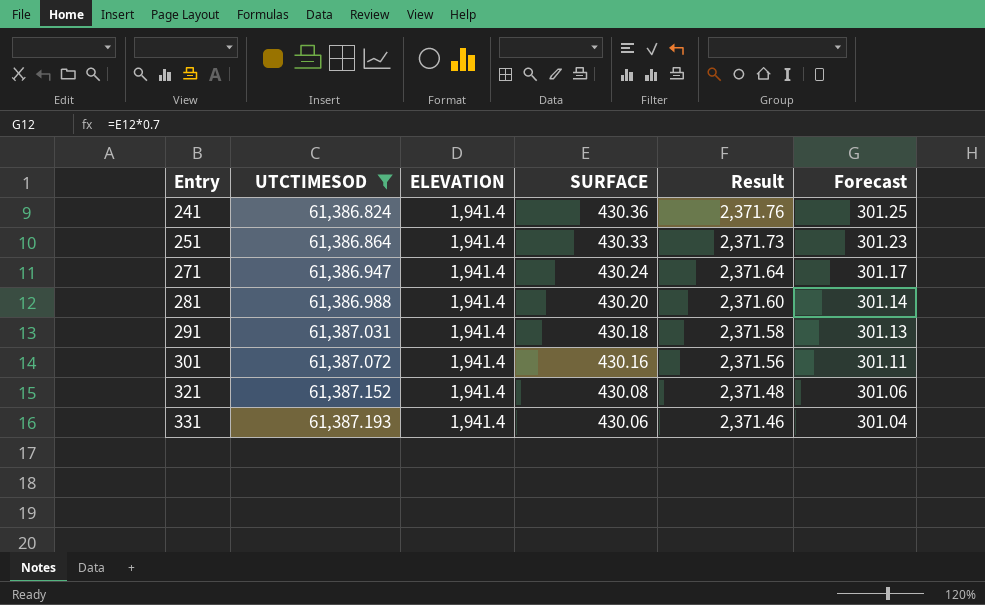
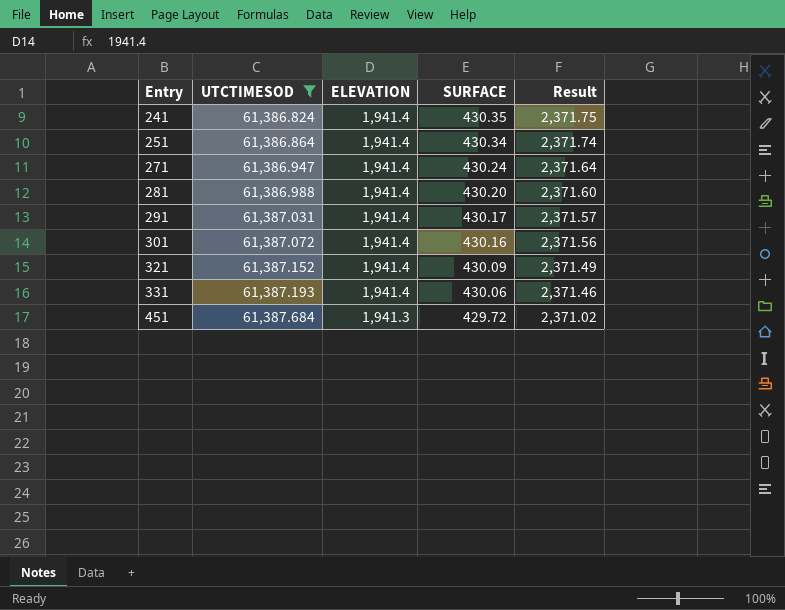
column Forecast | formula: [SURFACE] * 0.7 -> none
241 | SURFACE: 430.36 -> 430.35
241 | Result: 2,371.76 -> 2,371.75
251 | SURFACE: 430.33 -> 430.34
251 | Result: 2,371.73 -> 2,371.74
291 | SURFACE: 430.18 -> 430.17
291 | Result: 2,371.58 -> 2,371.57
321 | SURFACE: 430.08 -> 430.09
321 | Result: 2,371.48 -> 2,371.49
row 451: none -> 61,387.684 | 1,941.3 | 429.72 | 2,371.02

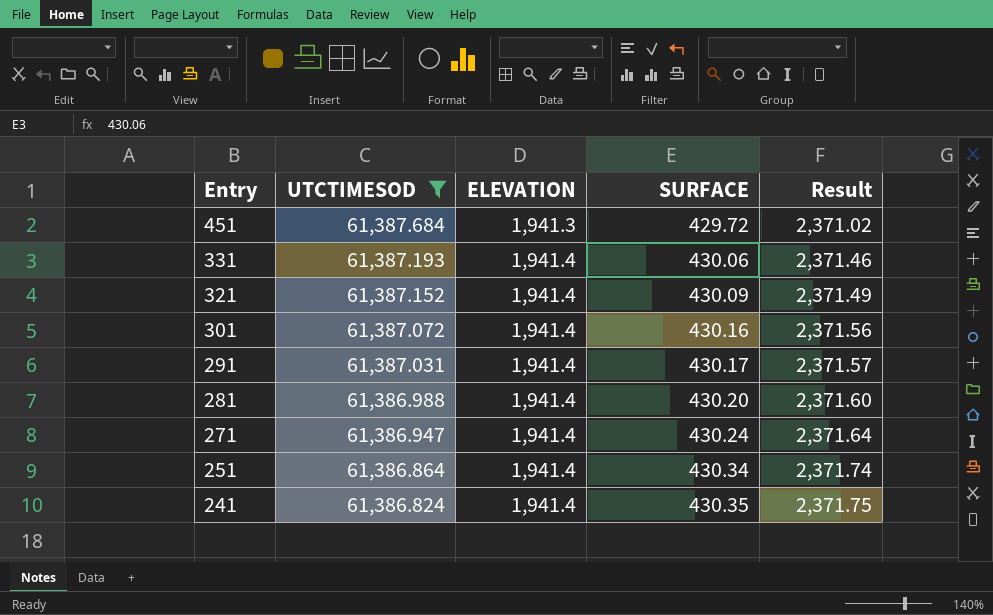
row order: Entry ascending -> Entry descending

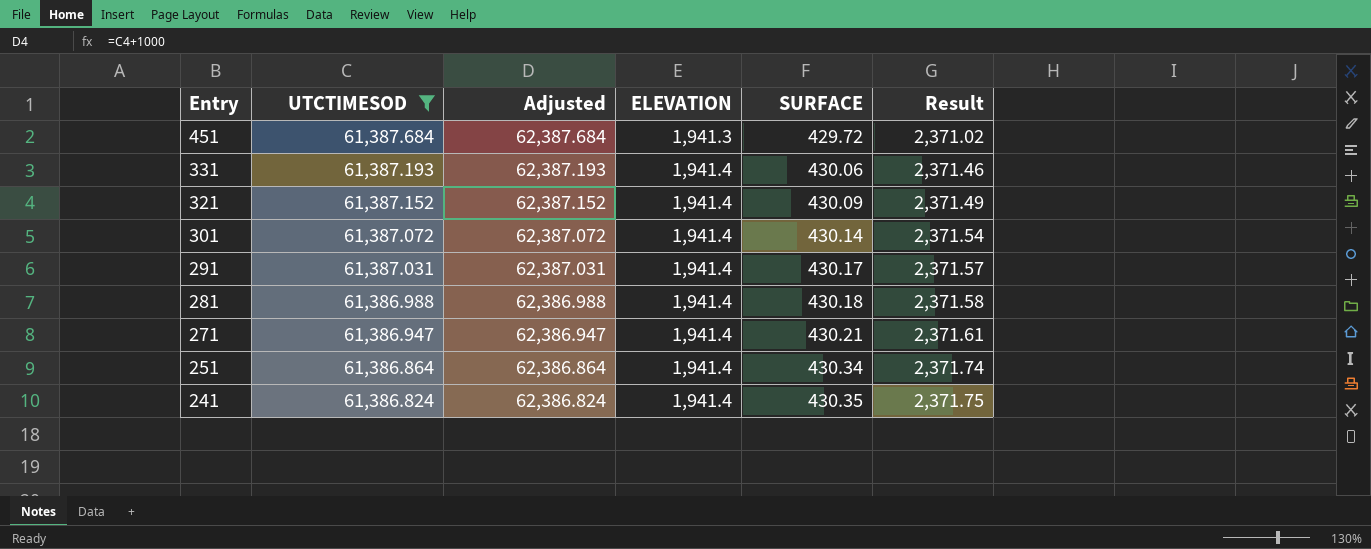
column Adjusted | formula: none -> [UTCTIMESOD] + 1000
301 | SURFACE: 430.16 -> 430.14
301 | Result: 2,371.56 -> 2,371.54
281 | SURFACE: 430.20 -> 430.18
281 | Result: 2,371.60 -> 2,371.58
271 | SURFACE: 430.24 -> 430.21
271 | Result: 2,371.64 -> 2,371.61

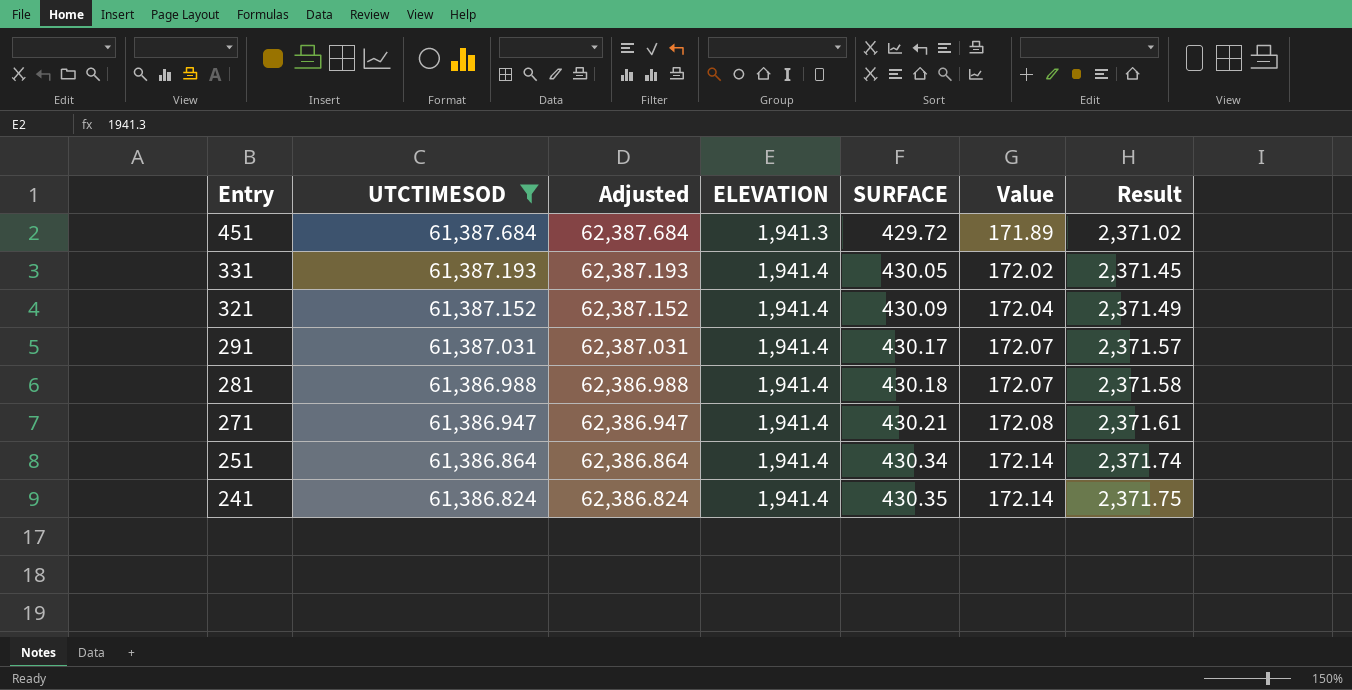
column Value | formula: none -> [SURFACE] * 0.4
row 301: 61,387.072 | 62,387.072 | 1,941.4 | 430.14 | 2,371.54 -> none
331 | SURFACE: 430.06 -> 430.05
331 | Result: 2,371.46 -> 2,371.45

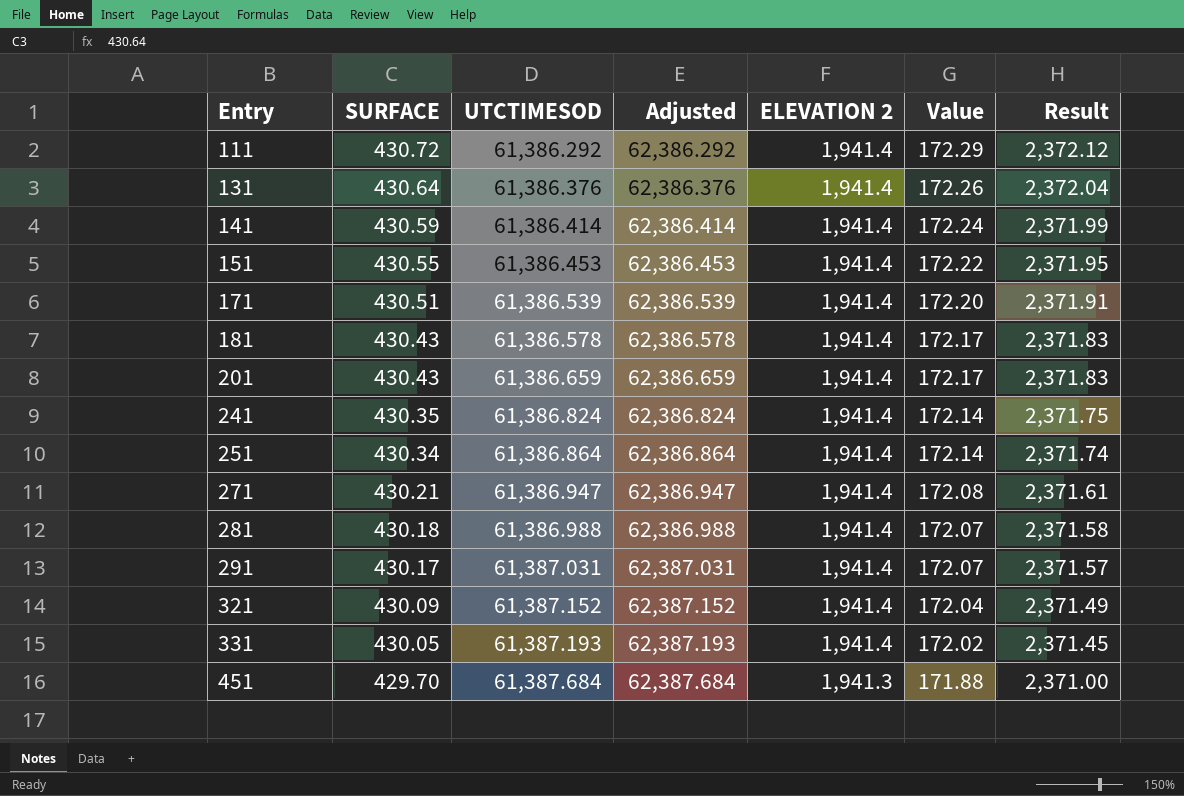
filter: UTCTIMESOD >= 61,386.824 -> none
row order: Entry descending -> Entry ascending
column SURFACE | position: 5 -> 2
column name: ELEVATION -> ELEVATION 2
451 | SURFACE: 429.72 -> 429.70
451 | Value: 171.89 -> 171.88
451 | Result: 2,371.02 -> 2,371.00

